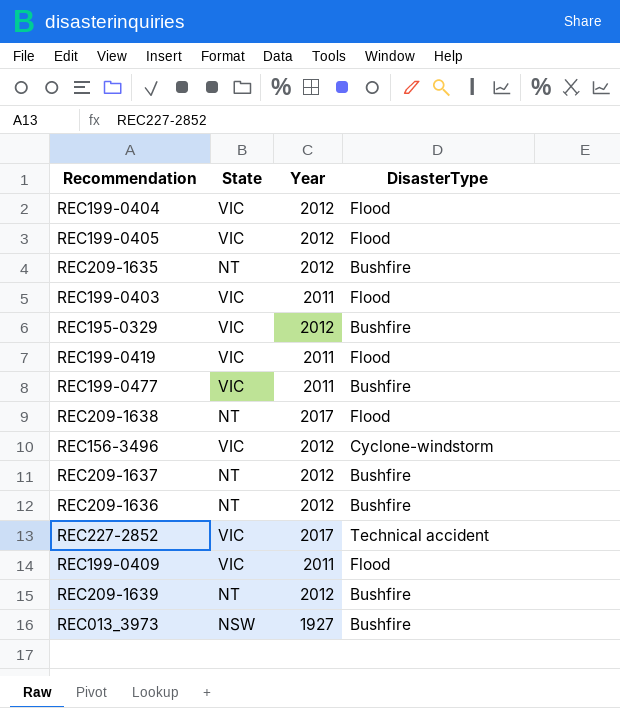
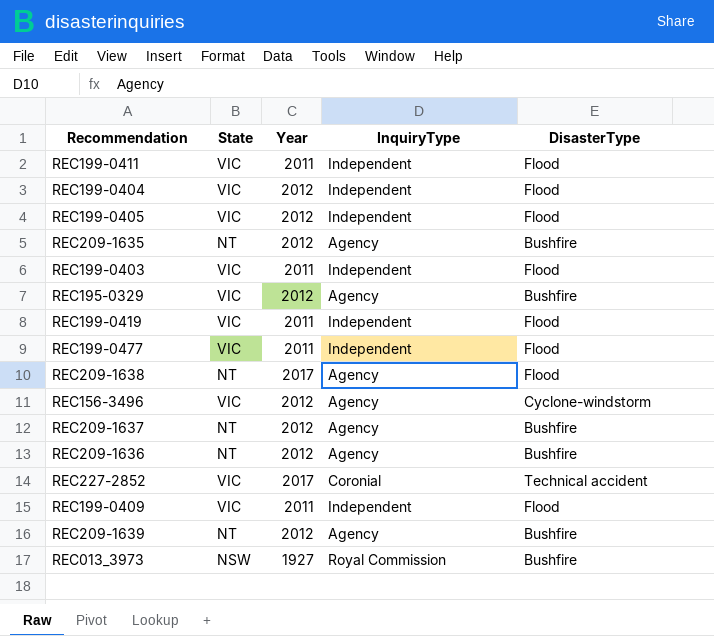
column InquiryType | position: none -> 4
row REC199-0411: none -> VIC | 2011 | Independent | Flood
REC199-0477 | DisasterType: Bushfire -> Flood

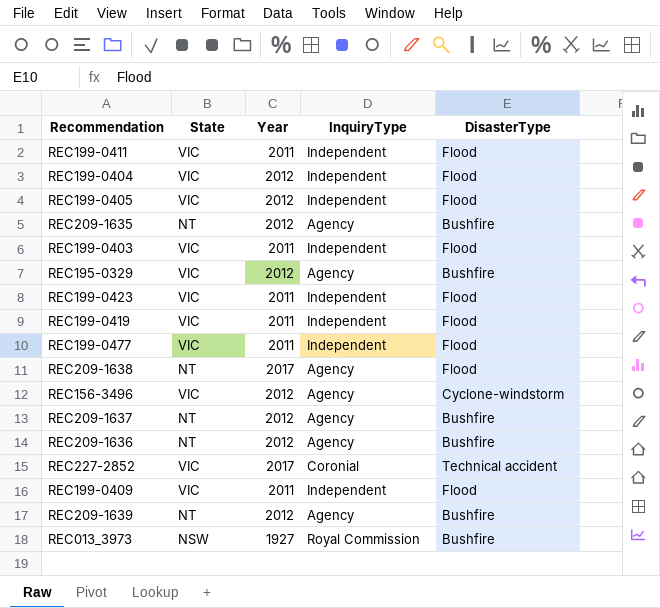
row REC199-0423: none -> VIC | 2011 | Independent | Flood

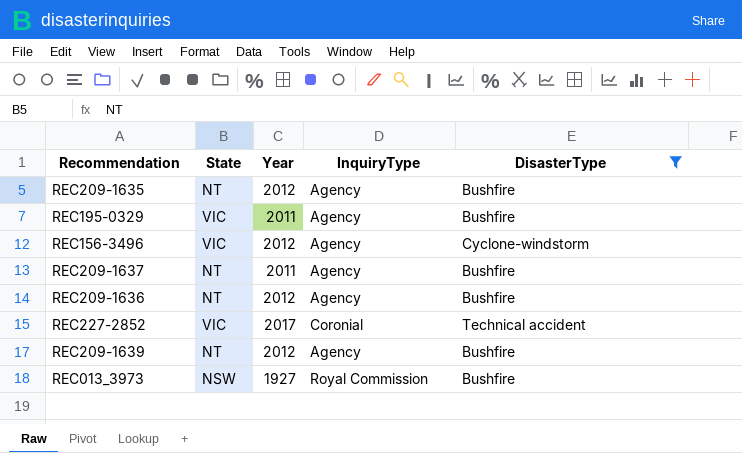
filter: none -> DisasterType != Flood
REC195-0329 | Year: 2012 -> 2011
REC209-1637 | Year: 2012 -> 2011

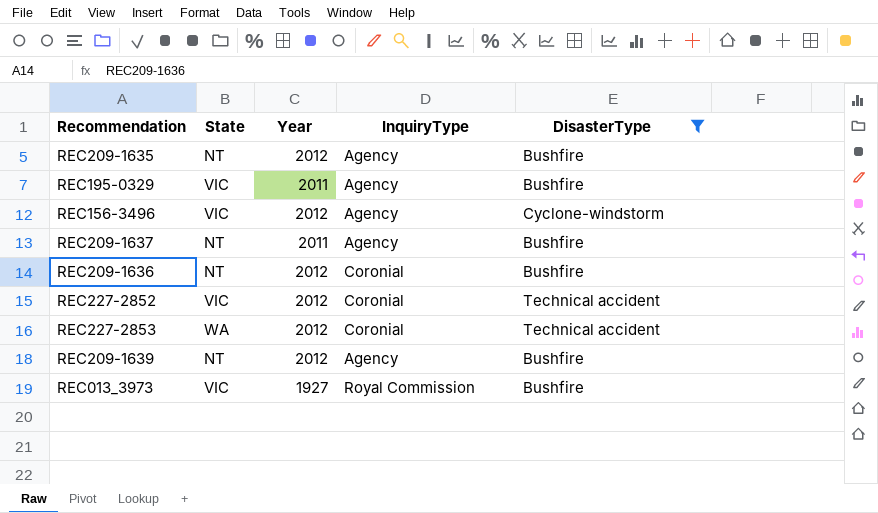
REC209-1636 | InquiryType: Agency -> Coronial
REC227-2852 | Year: 2017 -> 2012
row REC227-2853: none -> WA | 2012 | Coronial | Technical accident
REC013_3973 | State: NSW -> VIC

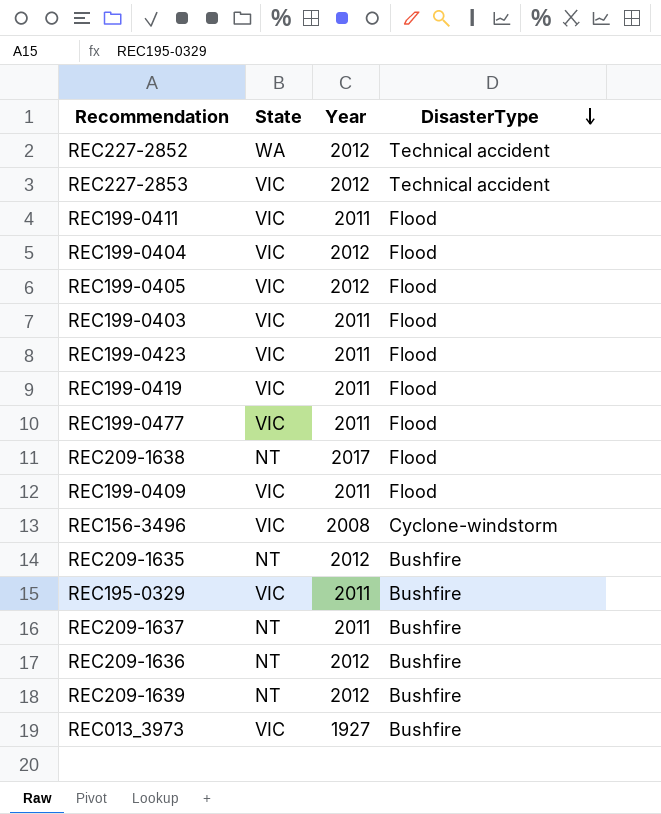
filter: DisasterType != Flood -> none
row order: none -> DisasterType descending
column InquiryType | position: 4 -> none
REC227-2852 | State: VIC -> WA
REC227-2853 | State: WA -> VIC
REC156-3496 | Year: 2012 -> 2008

